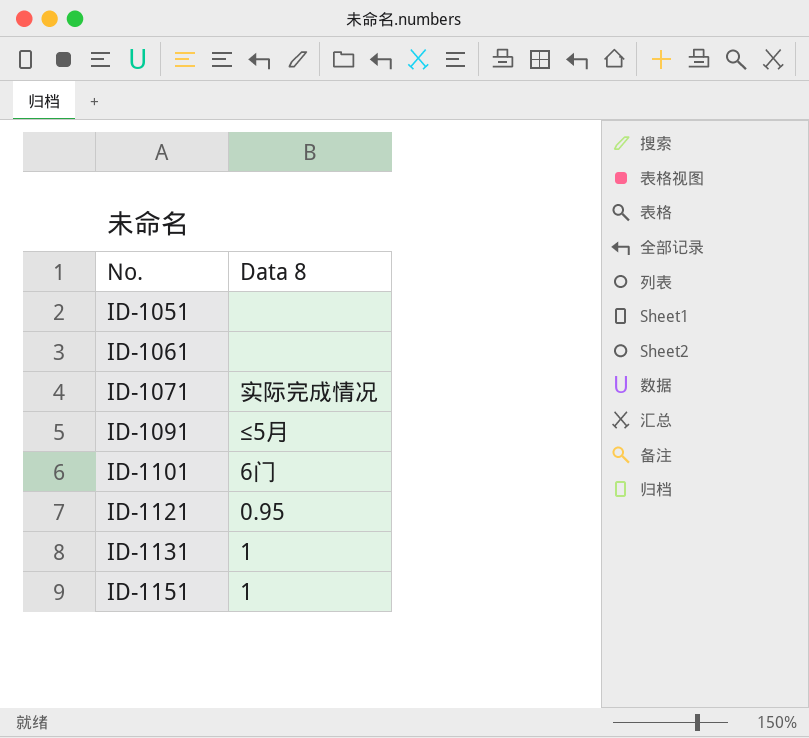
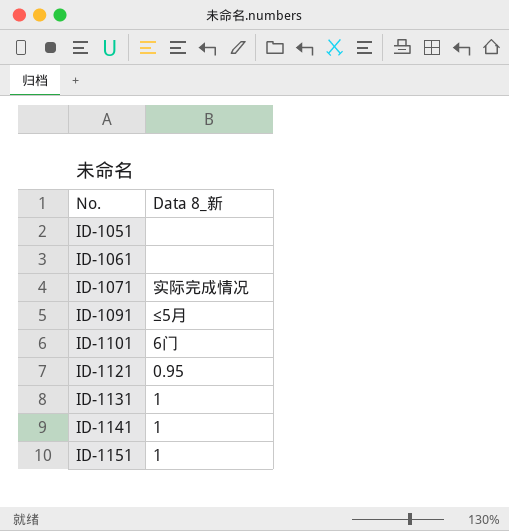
column name: Data 8 -> Data 8_新
row ID-1141: none -> 1

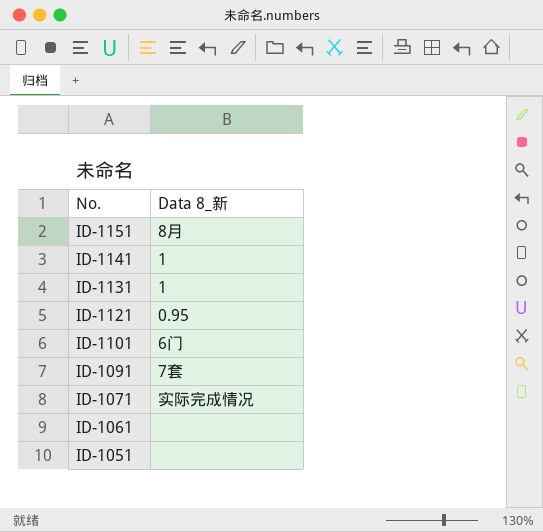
row order: No. ascending -> No. descending
ID-1151 | Data 8_新: 1 -> 8月
ID-1091 | Data 8_新: ≤5月 -> 7套

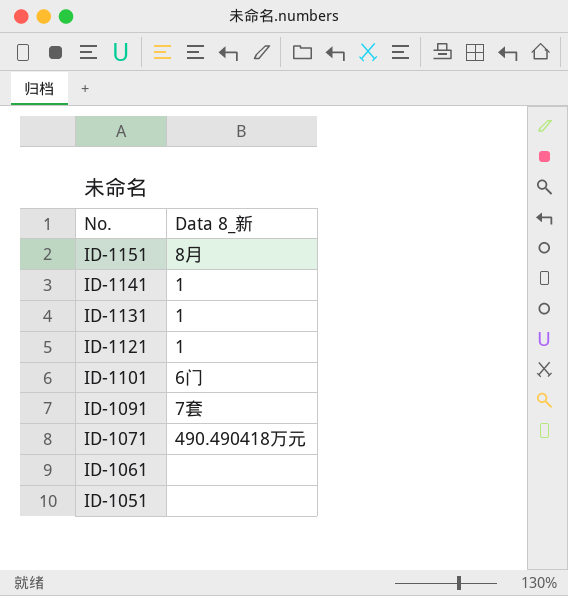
ID-1121 | Data 8_新: 0.95 -> 1
ID-1071 | Data 8_新: 实际完成情况 -> 490.490418万元

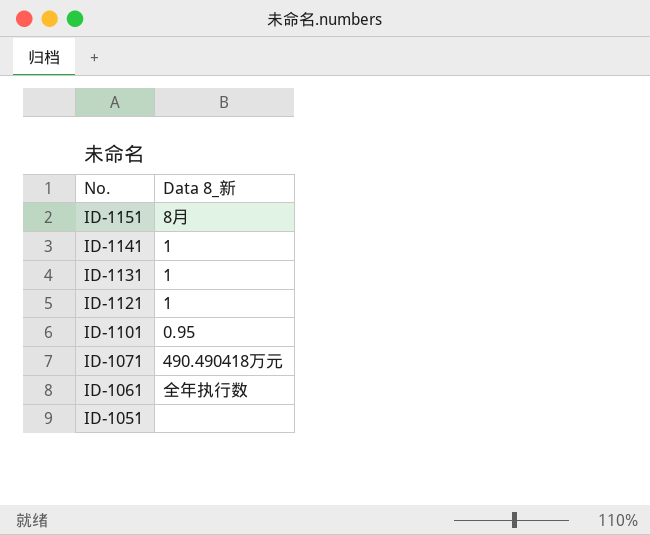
row ID-1091: 7套 -> none
ID-1101 | Data 8_新: 6门 -> 0.95
ID-1061 | Data 8_新: none -> 全年执行数

